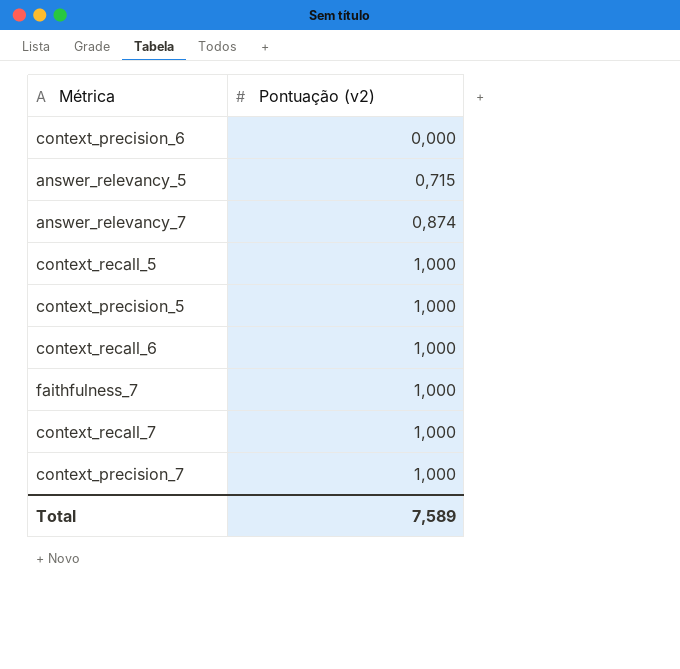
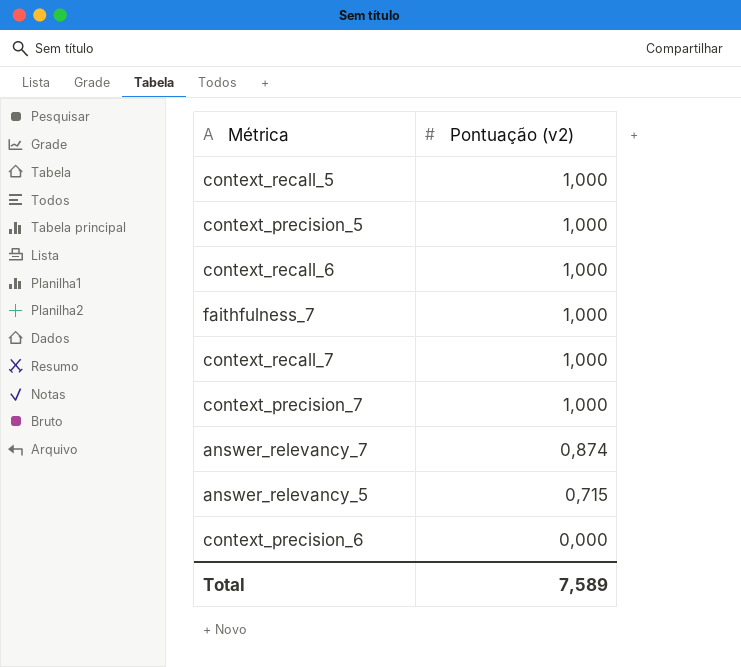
row order: Pontuação (v2) ascending -> Pontuação (v2) descending

